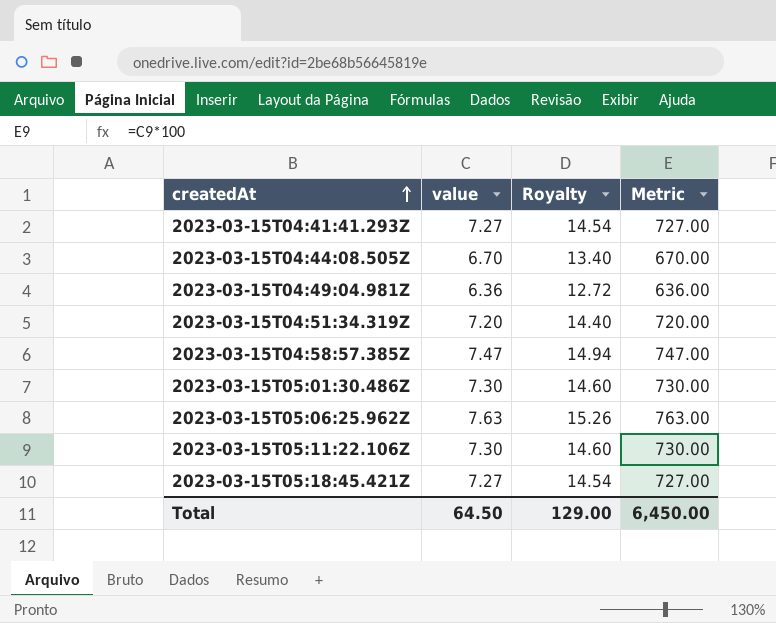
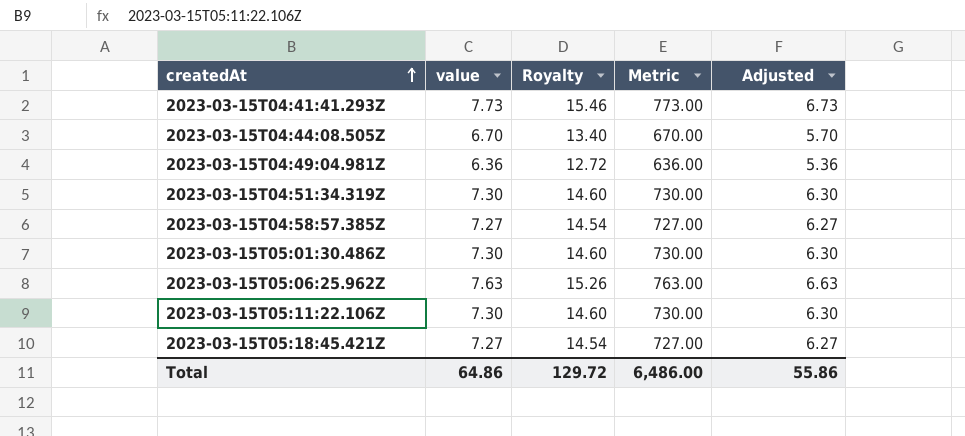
column Adjusted | formula: none -> [value] - 1
2023-03-15T04:41:41.293Z | value: 7.27 -> 7.73
2023-03-15T04:41:41.293Z | Royalty: 14.54 -> 15.46
2023-03-15T04:41:41.293Z | Metric: 727.00 -> 773.00
2023-03-15T04:51:34.319Z | value: 7.20 -> 7.30
2023-03-15T04:51:34.319Z | Royalty: 14.40 -> 14.60
2023-03-15T04:51:34.319Z | Metric: 720.00 -> 730.00
2023-03-15T04:58:57.385Z | value: 7.47 -> 7.27
2023-03-15T04:58:57.385Z | Royalty: 14.94 -> 14.54
2023-03-15T04:58:57.385Z | Metric: 747.00 -> 727.00
Total | value: 64.50 -> 64.86
Total | Royalty: 129.00 -> 129.72
Total | Metric: 6,450.00 -> 6,486.00

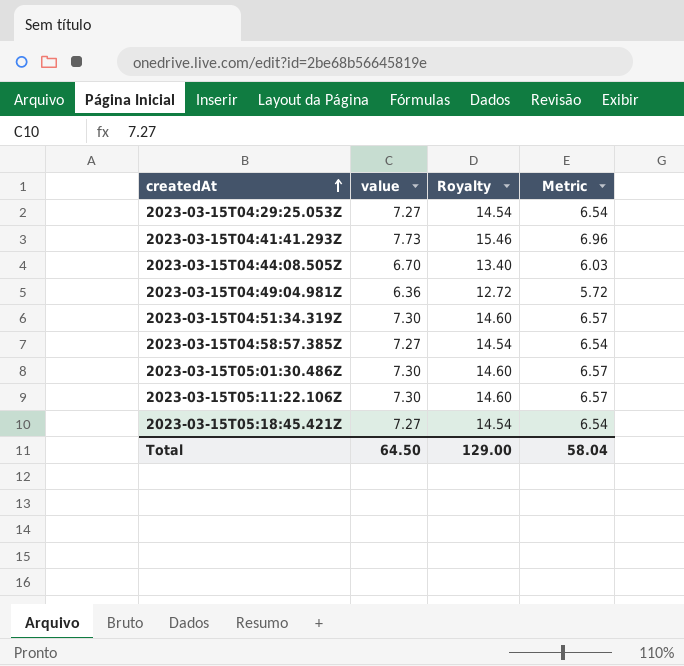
column Adjusted | formula: [value] - 1 -> none
column Metric | formula: [value] * 100 -> [value] * 0.9
row 2023-03-15T05:06:25.962Z: 7.63 | 15.26 | 763.00 | 6.63 -> none
row 2023-03-15T04:29:25.053Z: none -> 7.27 | 14.54 | 6.54
Total | value: 64.86 -> 64.50
Total | Royalty: 129.72 -> 129.00
Total | Metric: 6,486.00 -> 58.04

